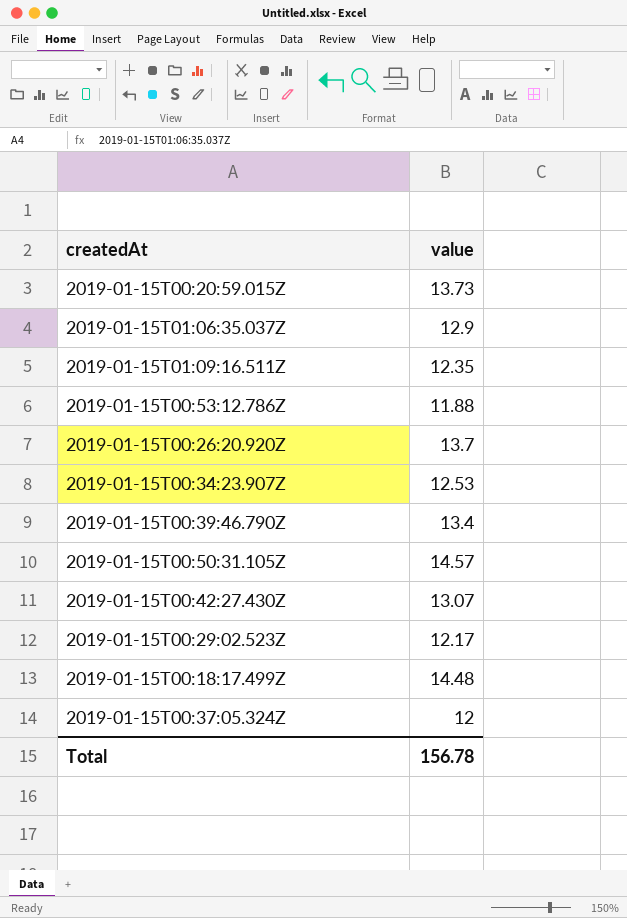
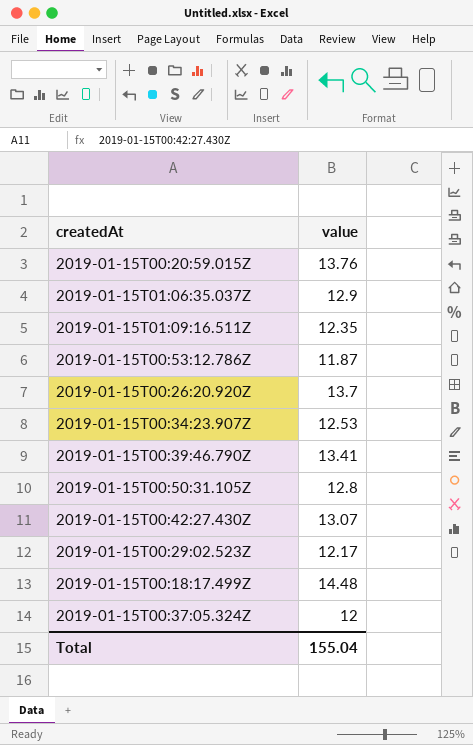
2019-01-15T00:20:59.015Z | value: 13.73 -> 13.76
2019-01-15T00:53:12.786Z | value: 11.88 -> 11.87
2019-01-15T00:39:46.790Z | value: 13.4 -> 13.41
2019-01-15T00:50:31.105Z | value: 14.57 -> 12.8
Total | value: 156.78 -> 155.04

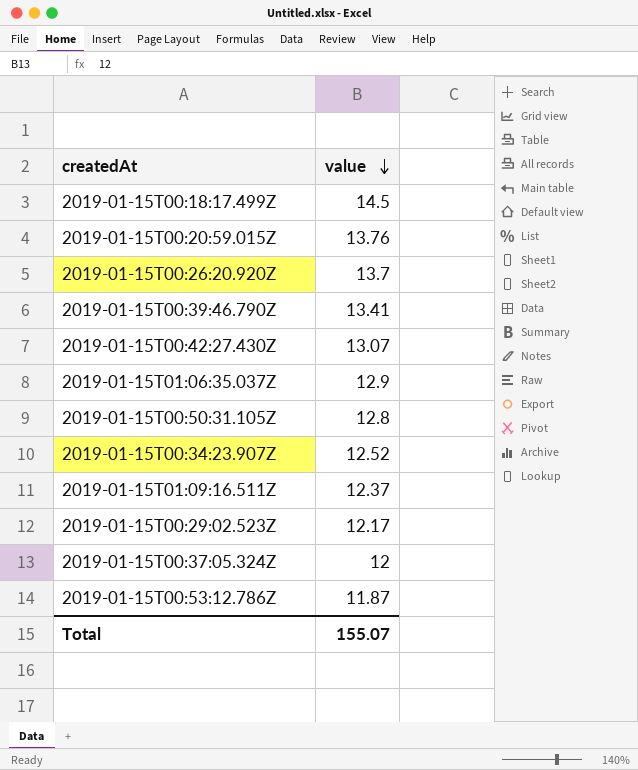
row order: none -> value descending
2019-01-15T00:18:17.499Z | value: 14.48 -> 14.5
2019-01-15T00:34:23.907Z | value: 12.53 -> 12.52
2019-01-15T01:09:16.511Z | value: 12.35 -> 12.37
Total | value: 155.04 -> 155.07

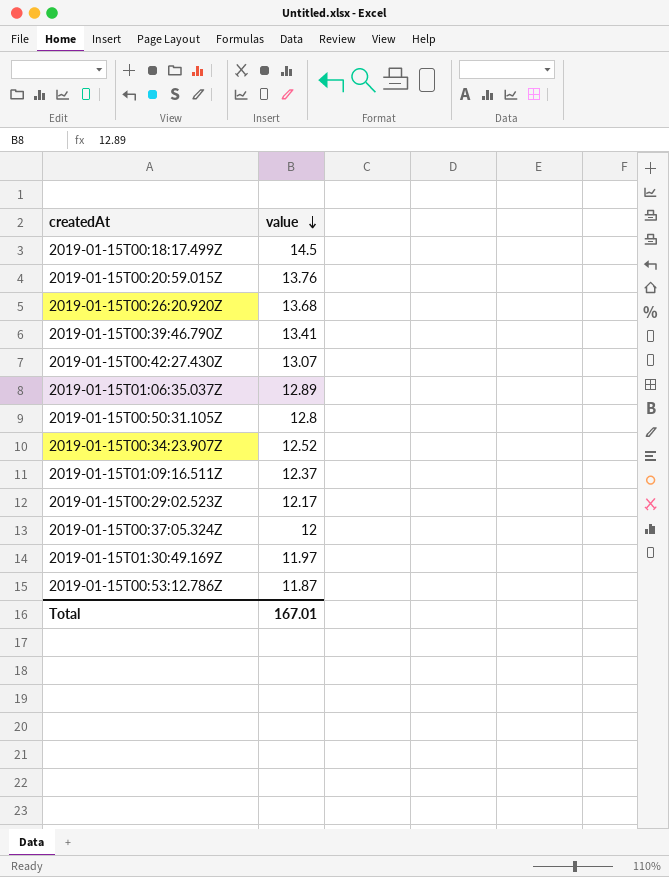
2019-01-15T00:26:20.920Z | value: 13.7 -> 13.68
2019-01-15T01:06:35.037Z | value: 12.9 -> 12.89
row 2019-01-15T01:30:49.169Z: none -> 11.97
Total | value: 155.07 -> 167.01

